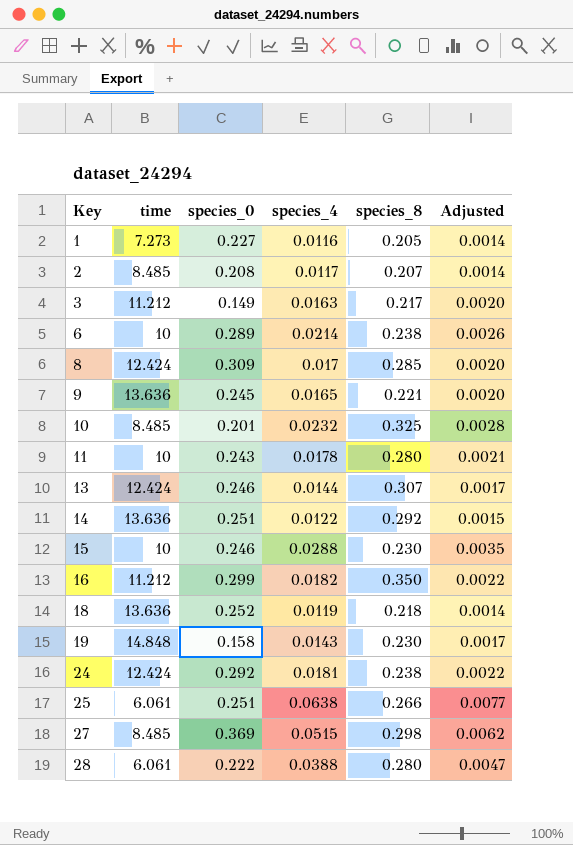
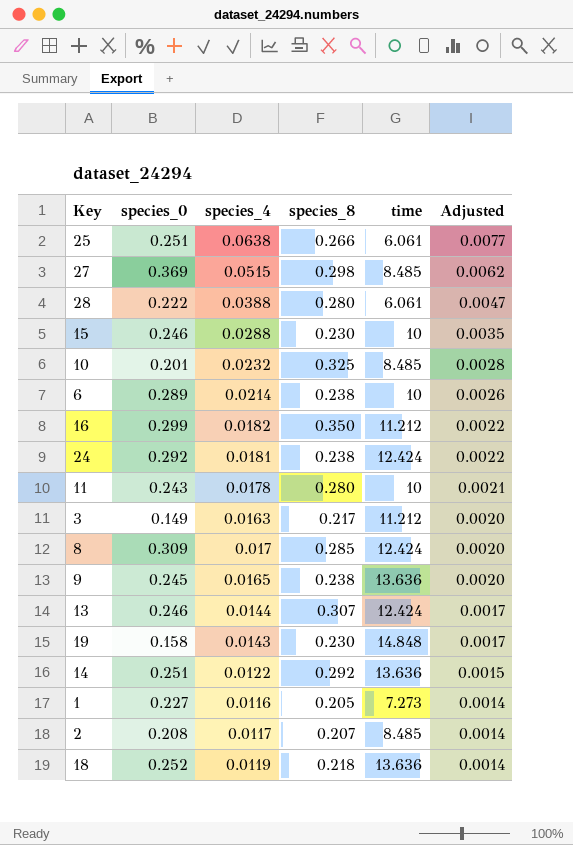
row order: Key ascending -> Adjusted descending
column time | position: 2 -> 5
9 | species_8: 0.221 -> 0.238

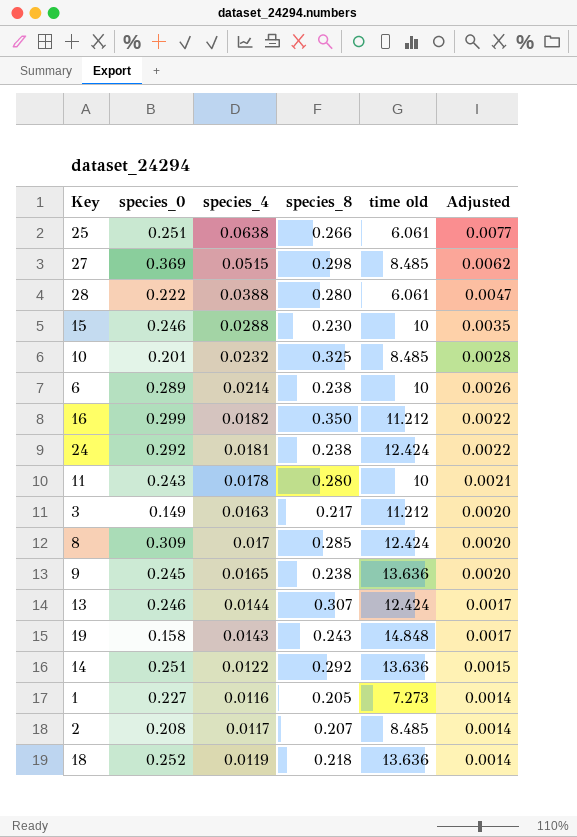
column name: time -> time old
19 | species_8: 0.230 -> 0.243

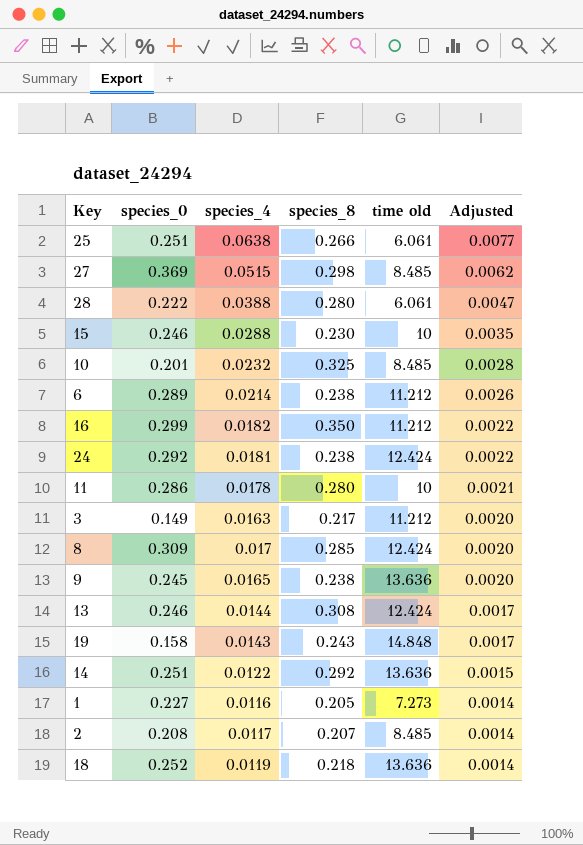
6 | time old: 10 -> 11.212
11 | species_0: 0.243 -> 0.286
13 | species_8: 0.307 -> 0.308

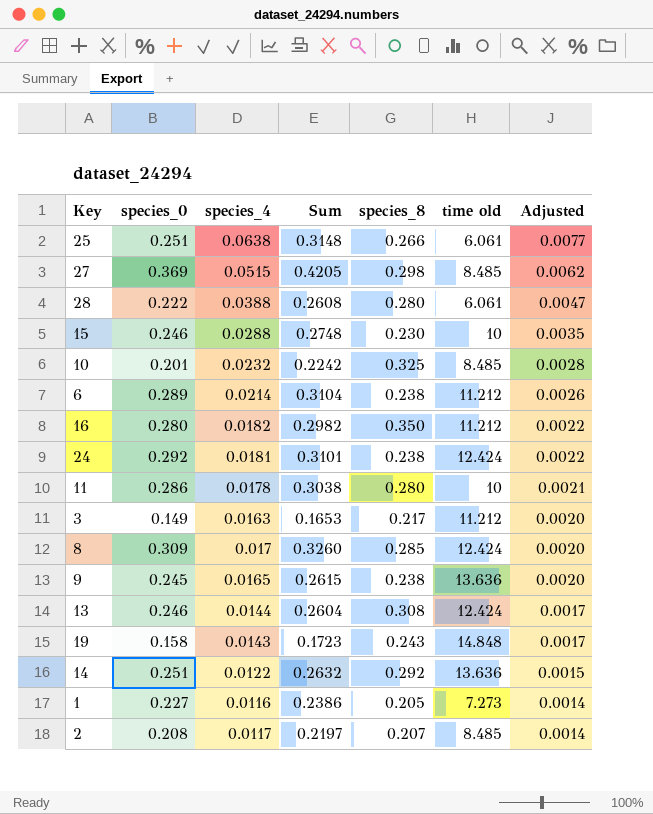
column Sum | formula: none -> [species_0] + [species_4]
row 18: 0.252 | 0.0119 | 0.218 | 13.636 | 0.0014 -> none
16 | species_0: 0.299 -> 0.280

